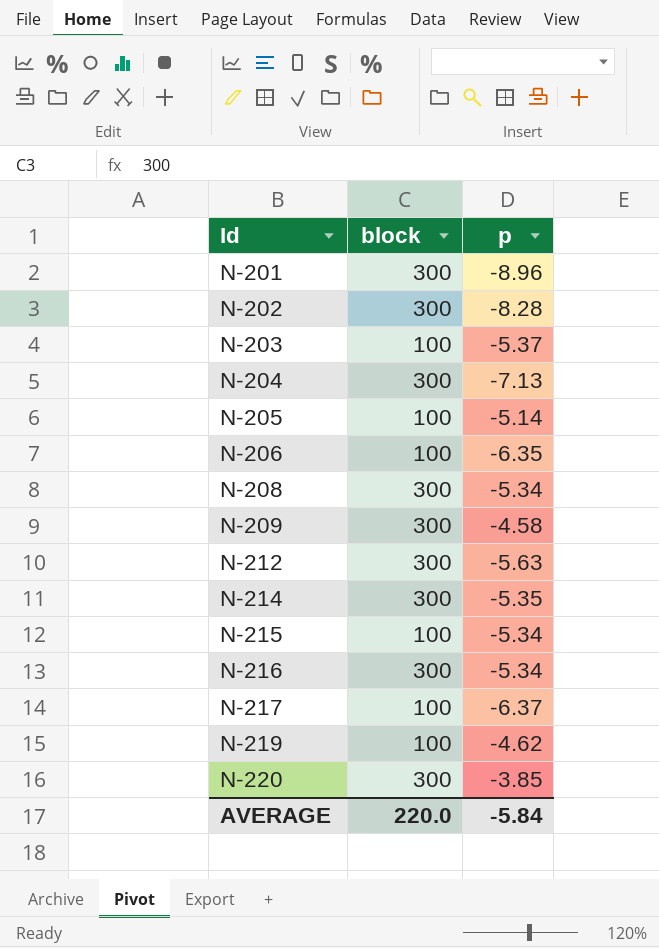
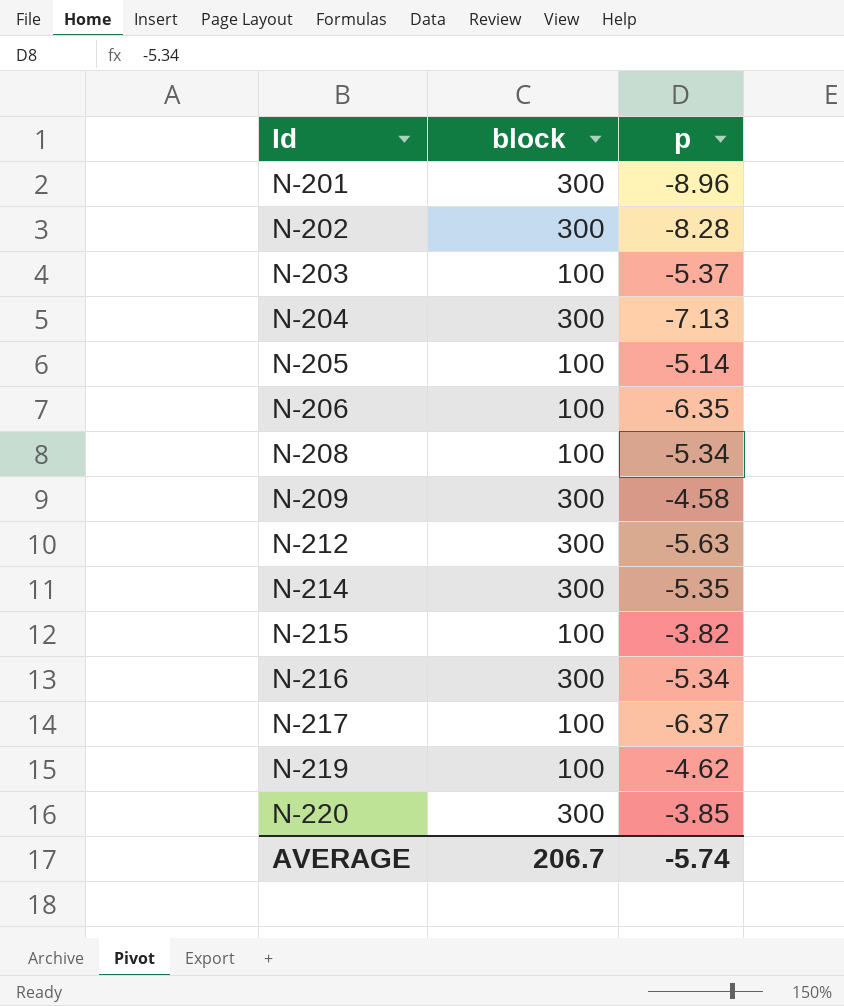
N-208 | block: 300 -> 100
N-215 | p: -5.34 -> -3.82
AVERAGE | block: 220.0 -> 206.7
AVERAGE | p: -5.84 -> -5.74

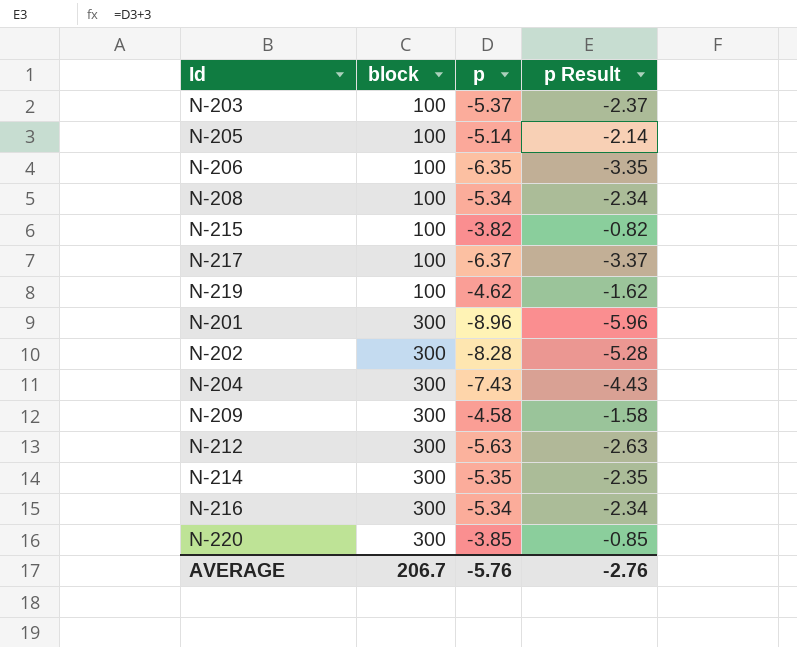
row order: Id ascending -> block ascending
column p Result | formula: none -> [p] + 3
N-204 | p: -7.13 -> -7.43
AVERAGE | p: -5.74 -> -5.76

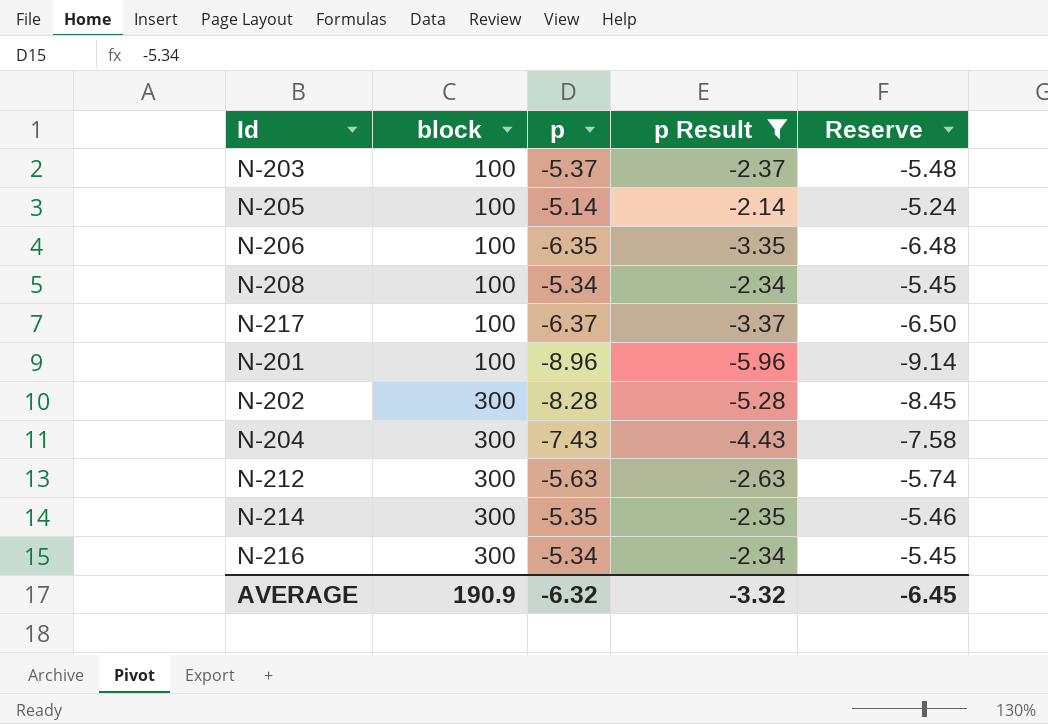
filter: none -> p Result <= -2.14
column Reserve | formula: none -> [p] * 1.02
N-201 | block: 300 -> 100
AVERAGE | block: 206.7 -> 190.9
AVERAGE | p: -5.76 -> -6.32
AVERAGE | p Result: -2.76 -> -3.32

